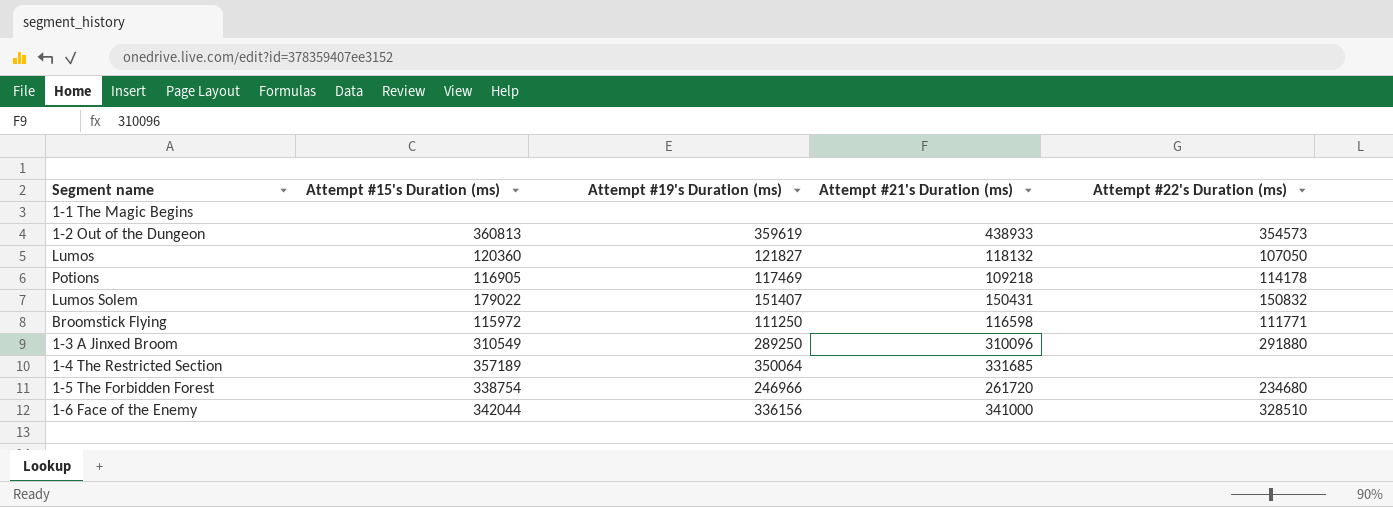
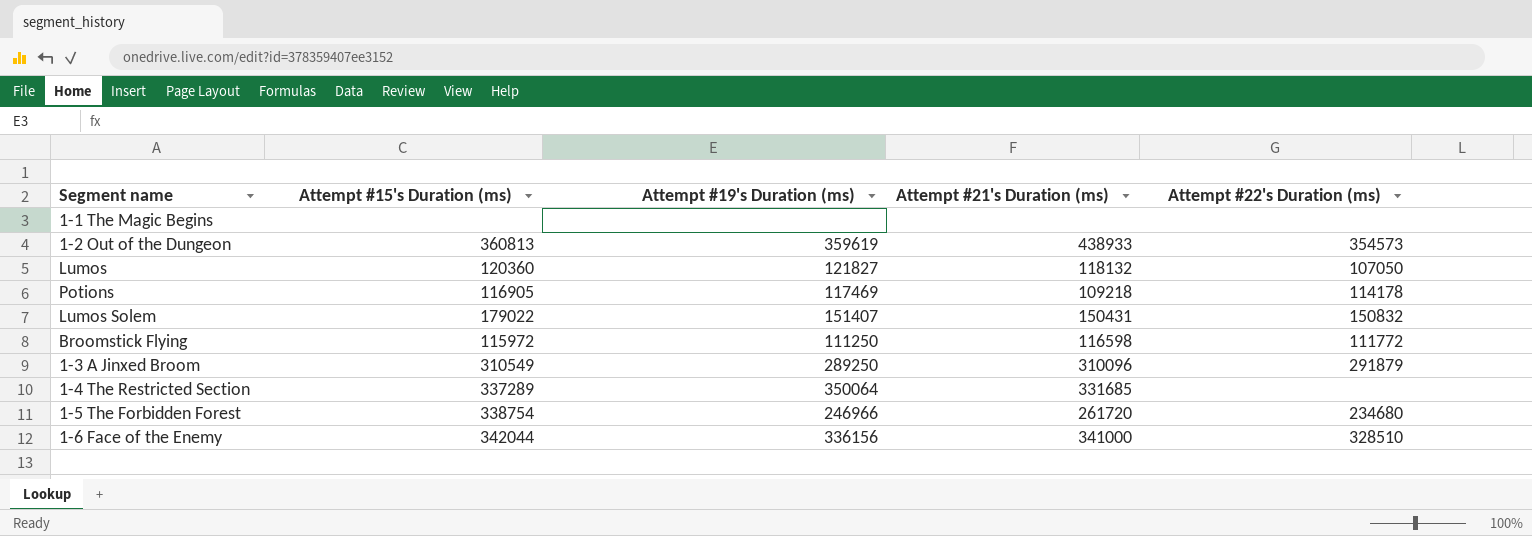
Broomstick Flying | Attempt #22's Duration (ms): 111771 -> 111772
1-3 A Jinxed Broom | Attempt #22's Duration (ms): 291880 -> 291879
1-4 The Restricted Section | Attempt #15's Duration (ms): 357189 -> 337289

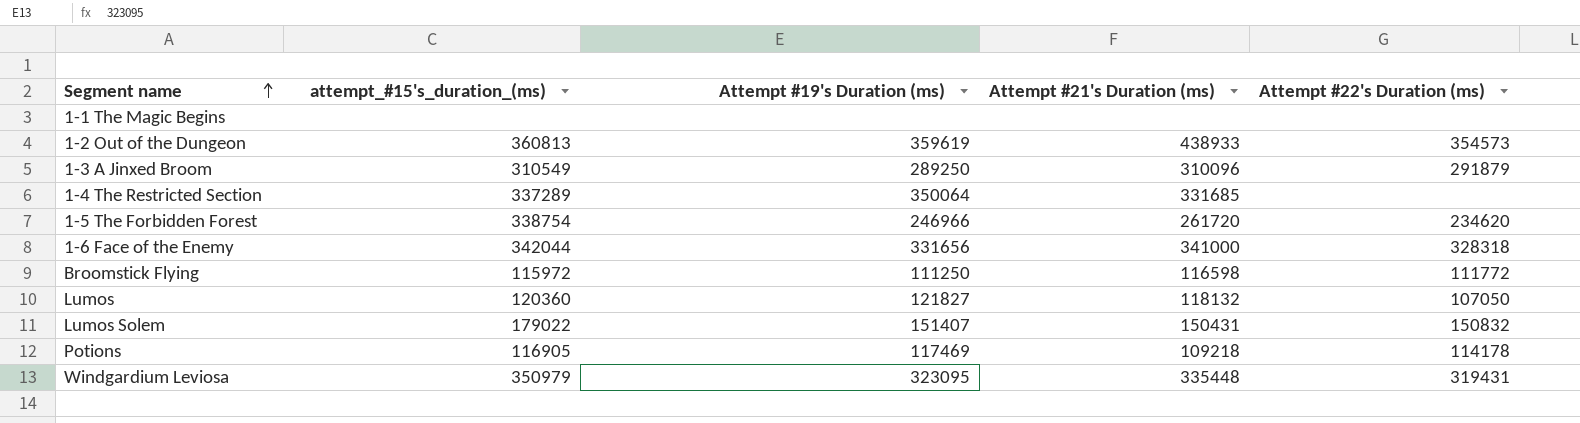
row order: none -> Segment name ascending
column name: Attempt #15's Duration (ms) -> attempt_#15's_duration_(ms)
1-5 The Forbidden Forest | Attempt #22's Duration (ms): 234680 -> 234620
1-6 Face of the Enemy | Attempt #19's Duration (ms): 336156 -> 331656
1-6 Face of the Enemy | Attempt #22's Duration (ms): 328510 -> 328318
row Windgardium Leviosa: none -> 350979 | 323095 | 335448 | 319431

